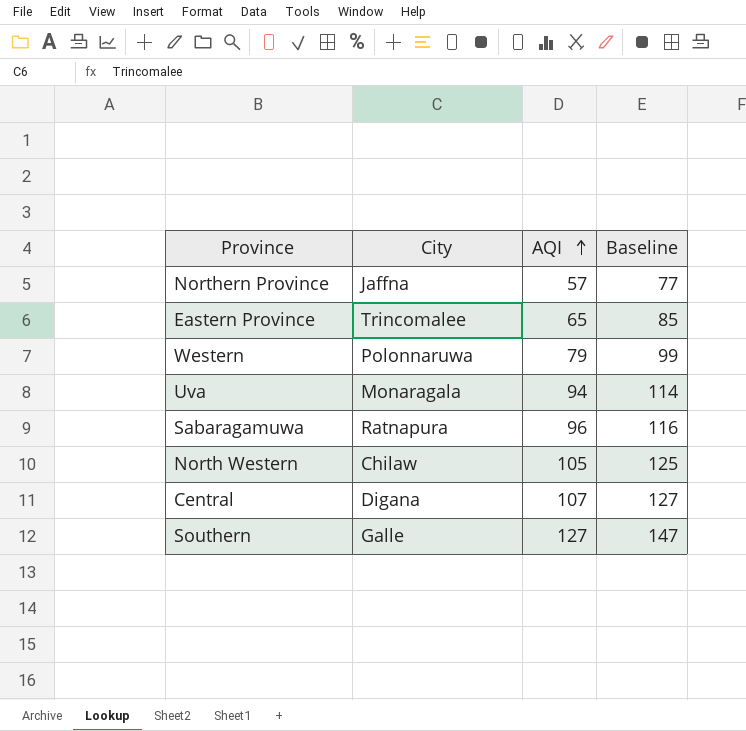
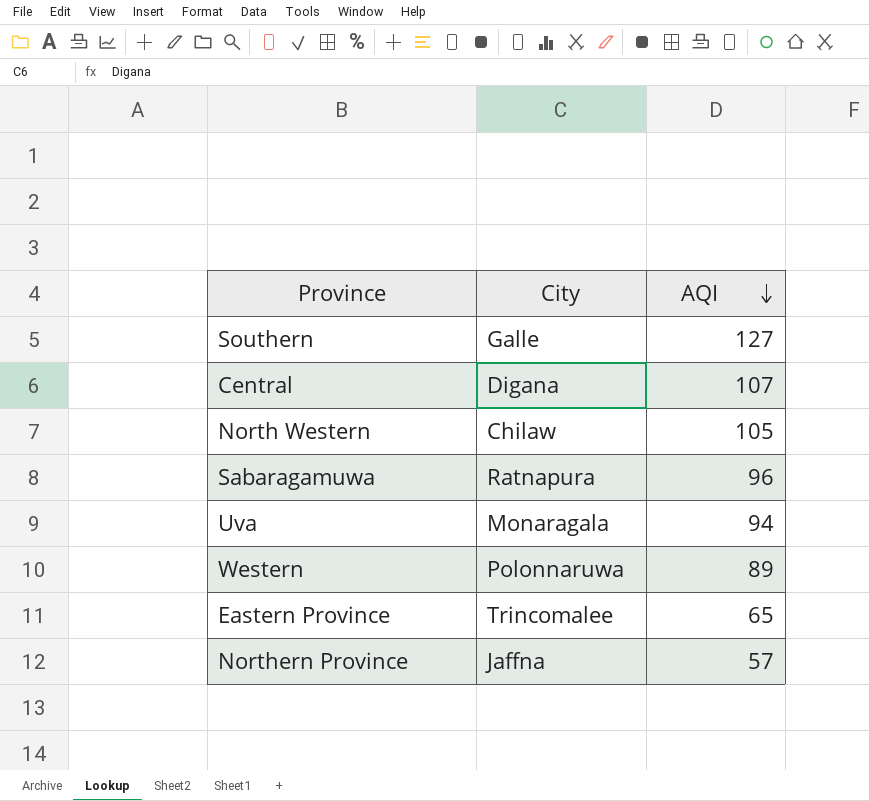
row order: AQI ascending -> AQI descending
column Baseline | formula: [AQI] + 20 -> none
Western | AQI: 79 -> 89

